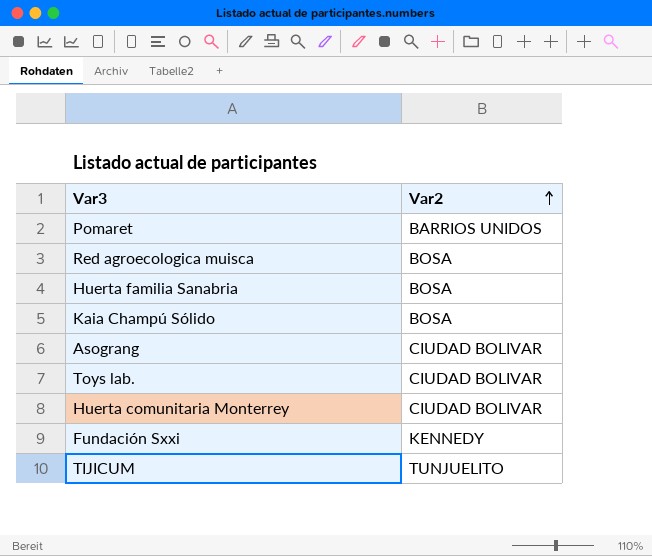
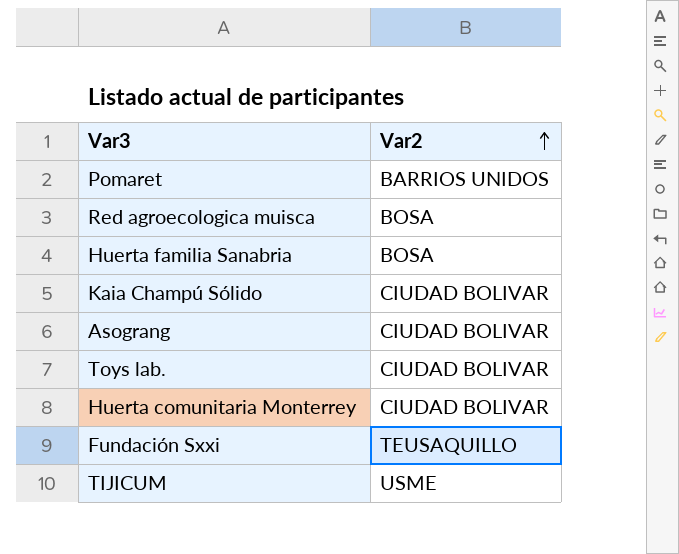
Kaia Champú Sólido | Var2: BOSA -> CIUDAD BOLIVAR
Fundación Sxxi | Var2: KENNEDY -> TEUSAQUILLO
TIJICUM | Var2: TUNJUELITO -> USME

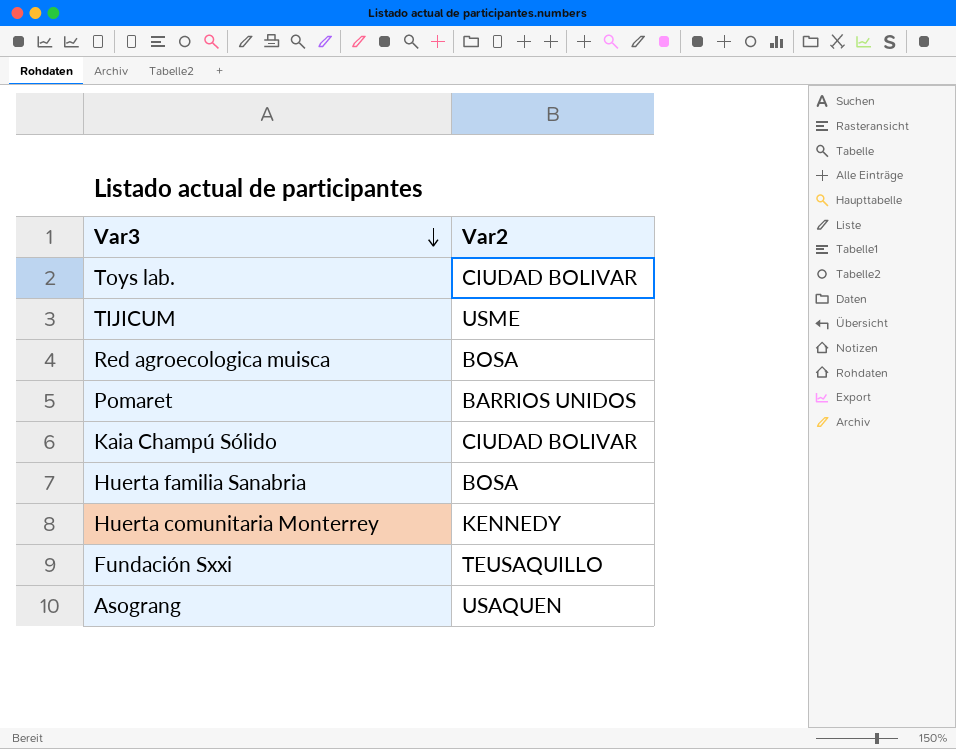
row order: Var2 ascending -> Var3 descending
Huerta comunitaria Monterrey | Var2: CIUDAD BOLIVAR -> KENNEDY
Asograng | Var2: CIUDAD BOLIVAR -> USAQUEN

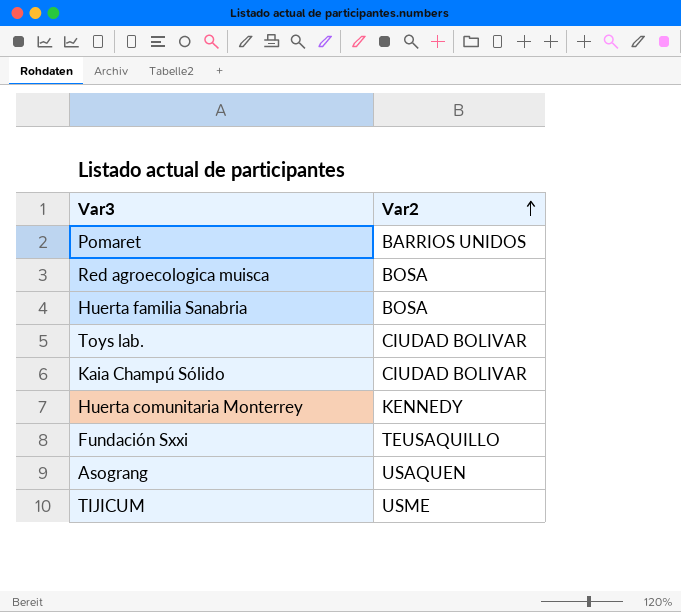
row order: Var3 descending -> Var2 ascending

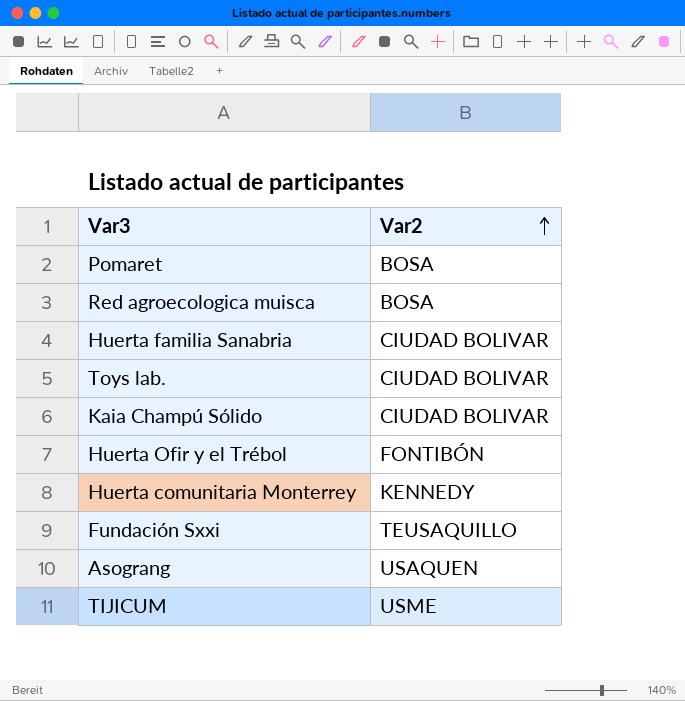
Pomaret | Var2: BARRIOS UNIDOS -> BOSA
Huerta familia Sanabria | Var2: BOSA -> CIUDAD BOLIVAR
row Huerta Ofir y el Trébol: none -> FONTIBÓN

